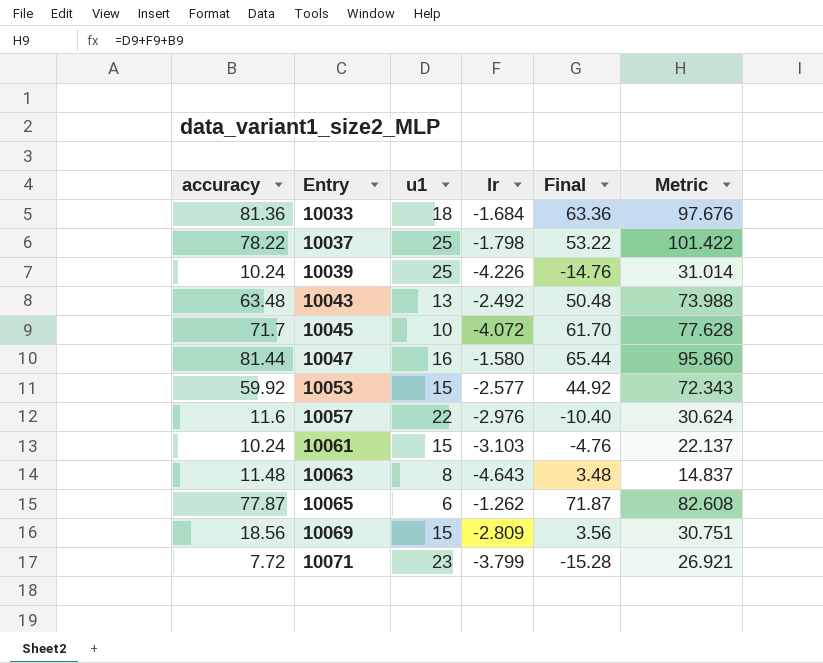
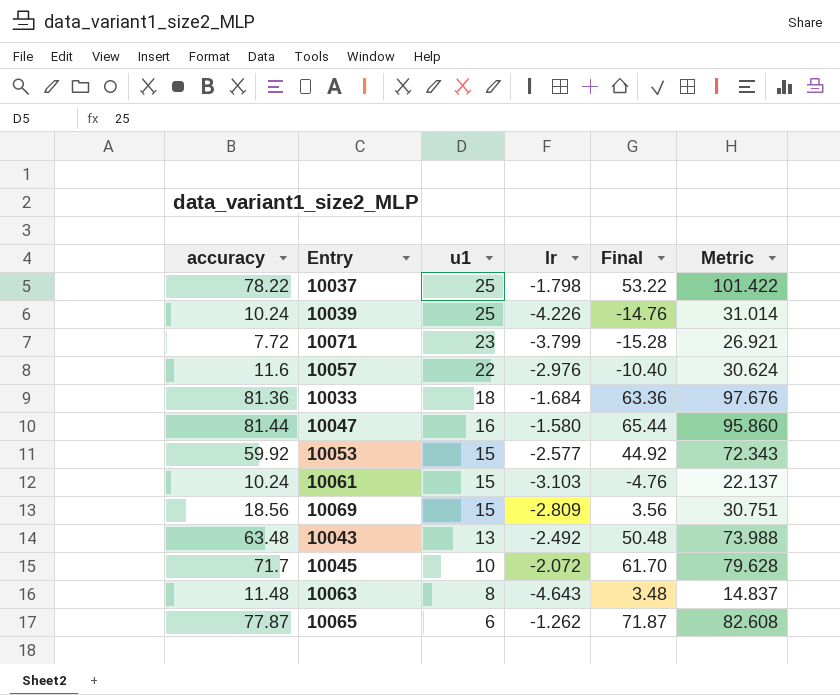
row order: Entry ascending -> u1 descending
10045 | lr: -4.072 -> -2.072
10045 | Metric: 77.628 -> 79.628

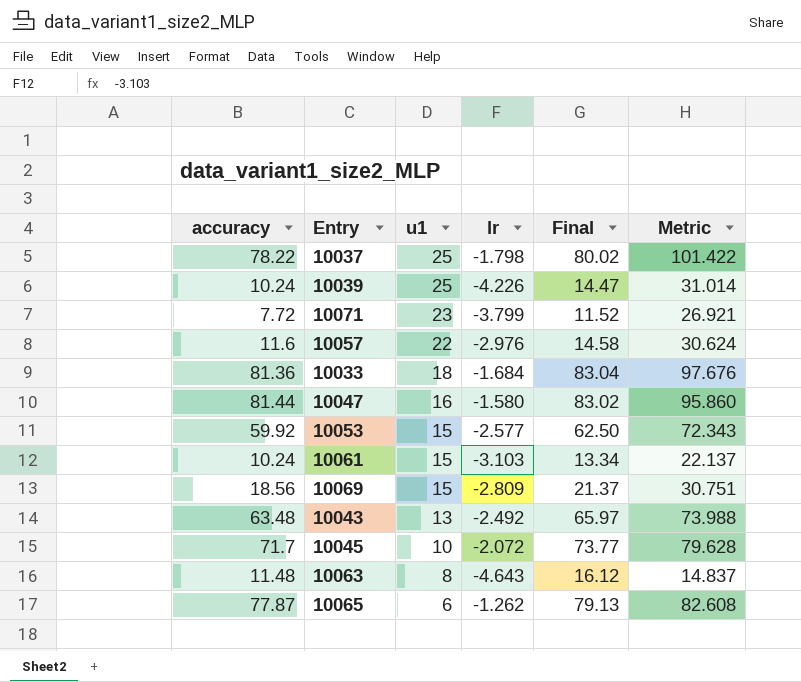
column Final | formula: [accuracy] - [u1] -> [accuracy] - [lr]

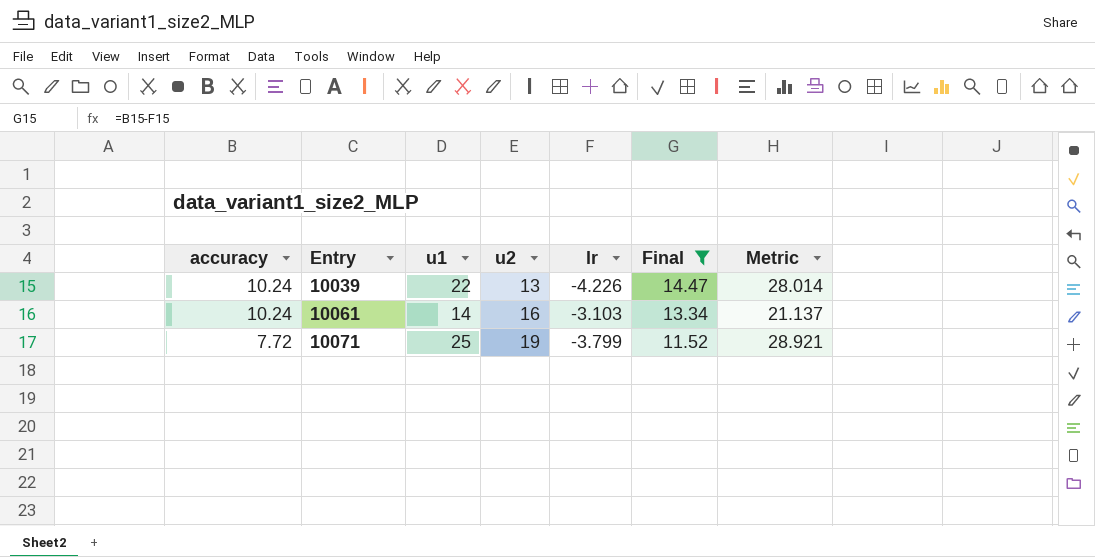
filter: none -> Final <= 14.47
row order: u1 descending -> accuracy descending
column u2 | position: none -> 4
10039 | u1: 25 -> 22
10039 | Metric: 31.014 -> 28.014
10061 | u1: 15 -> 14
10061 | Metric: 22.137 -> 21.137
10071 | u1: 23 -> 25
10071 | Metric: 26.921 -> 28.921

